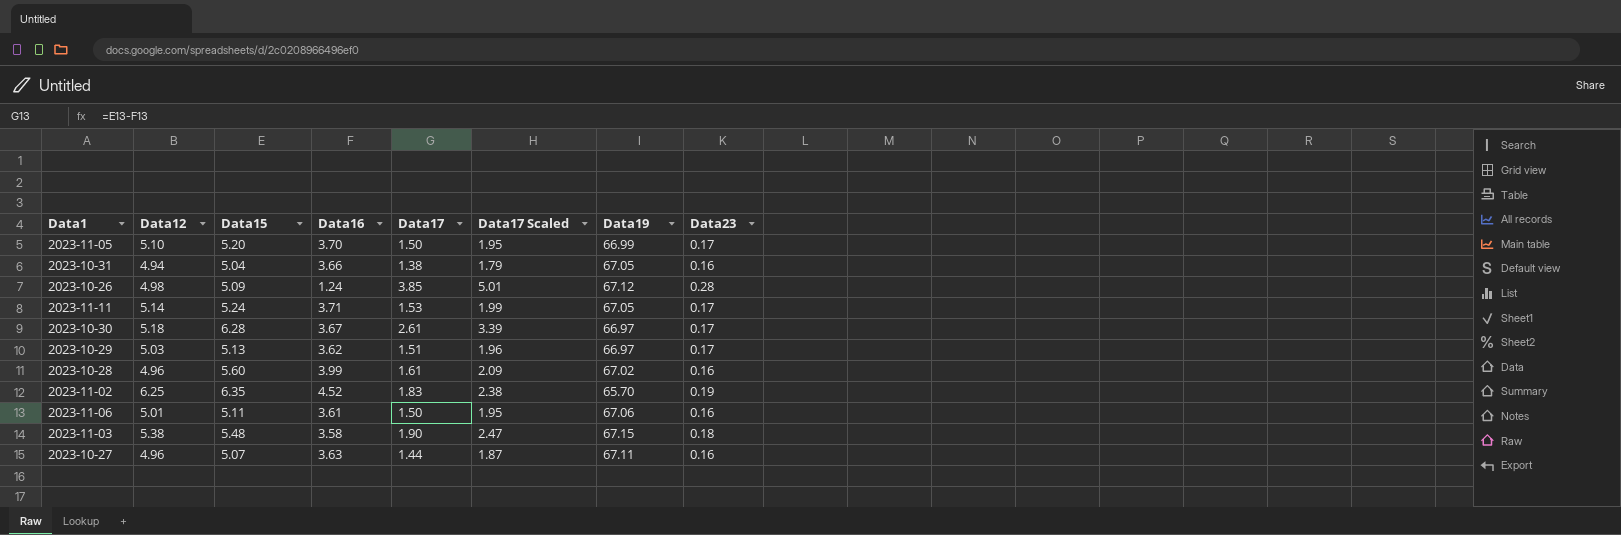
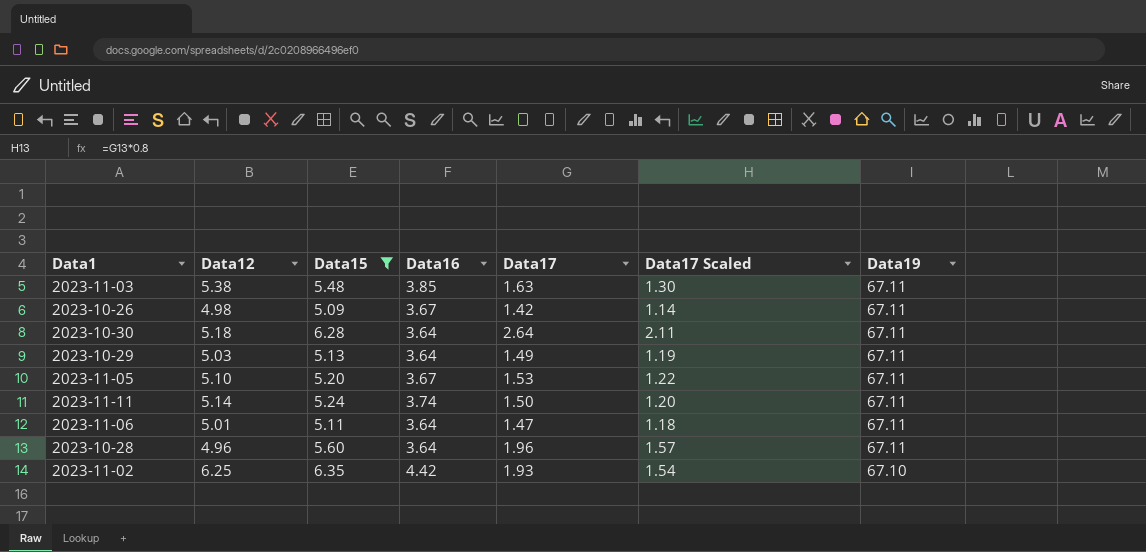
filter: none -> Data15 >= 5.09
row order: none -> Data19 descending
column Data23 | position: 8 -> none
column Data17 Scaled | formula: [Data17] * 1.3 -> [Data17] * 0.8
2023-11-03 | Data16: 3.58 -> 3.85
2023-11-03 | Data17: 1.90 -> 1.63
2023-11-03 | Data19: 67.15 -> 67.11
2023-10-26 | Data16: 1.24 -> 3.67
2023-10-26 | Data17: 3.85 -> 1.42
2023-10-26 | Data19: 67.12 -> 67.11
2023-10-30 | Data16: 3.67 -> 3.64
2023-10-30 | Data17: 2.61 -> 2.64
2023-10-30 | Data19: 66.97 -> 67.11
2023-10-29 | Data16: 3.62 -> 3.64
2023-10-29 | Data17: 1.51 -> 1.49
2023-10-29 | Data19: 66.97 -> 67.11
2023-11-05 | Data16: 3.70 -> 3.67
2023-11-05 | Data17: 1.50 -> 1.53
2023-11-05 | Data19: 66.99 -> 67.11
2023-11-11 | Data16: 3.71 -> 3.74
2023-11-11 | Data17: 1.53 -> 1.50
2023-11-11 | Data19: 67.05 -> 67.11
2023-11-06 | Data16: 3.61 -> 3.64
2023-11-06 | Data17: 1.50 -> 1.47
2023-11-06 | Data19: 67.06 -> 67.11
2023-10-28 | Data16: 3.99 -> 3.64
2023-10-28 | Data17: 1.61 -> 1.96
2023-10-28 | Data19: 67.02 -> 67.11
2023-11-02 | Data16: 4.52 -> 4.42
2023-11-02 | Data17: 1.83 -> 1.93
2023-11-02 | Data19: 65.70 -> 67.10

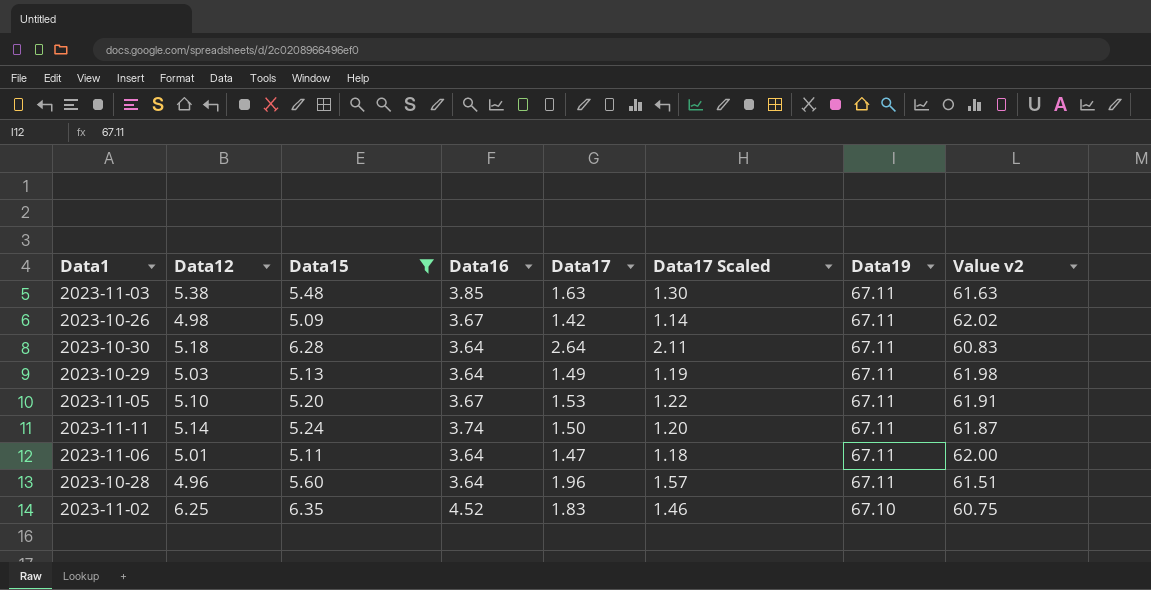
column Value v2 | formula: none -> [Data19] - [Data15]
2023-11-02 | Data16: 4.42 -> 4.52
2023-11-02 | Data17: 1.93 -> 1.83
2023-11-02 | Data17 Scaled: 1.54 -> 1.46

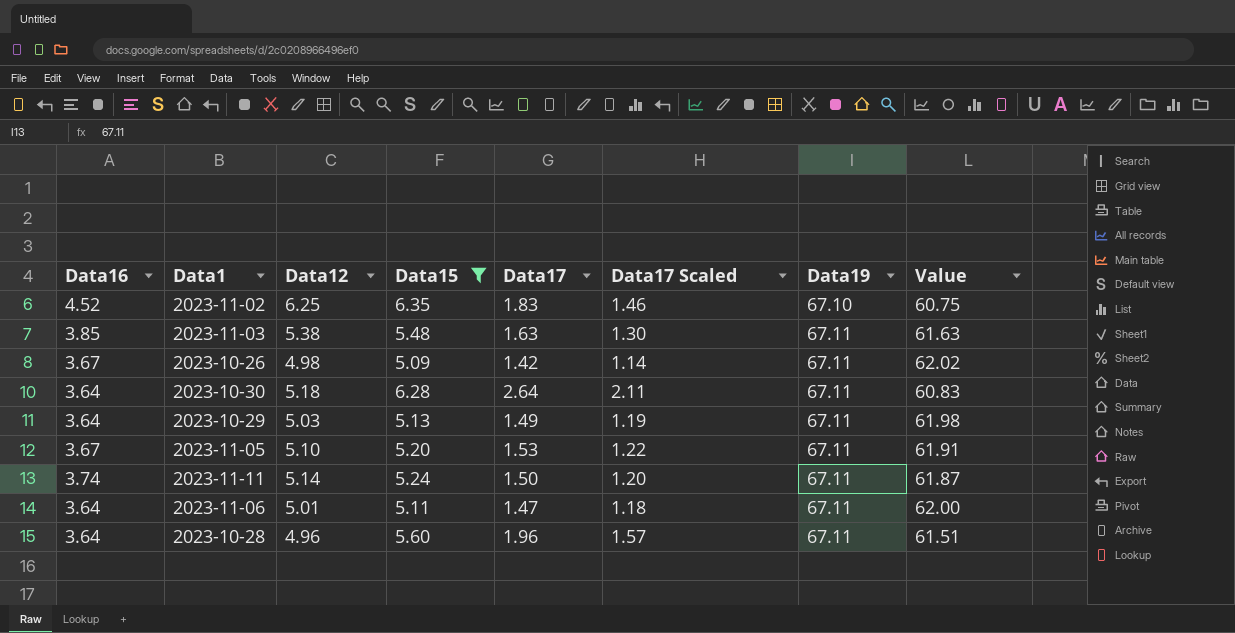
row order: Data19 descending -> Data19 ascending
column Data16 | position: 4 -> 1
column name: Value v2 -> Value

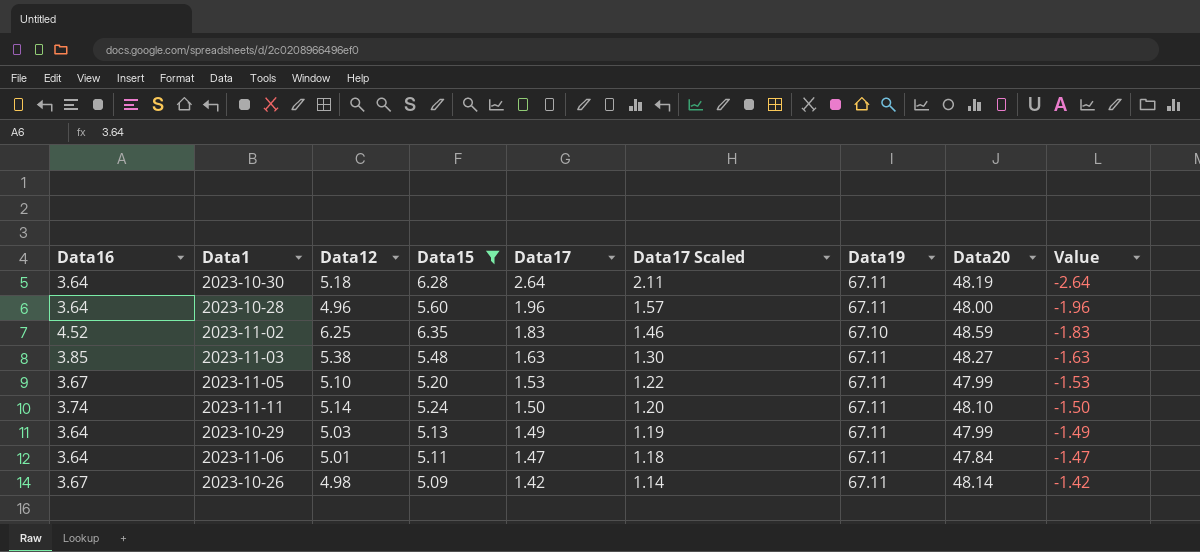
row order: Data19 ascending -> Data17 descending
column Data20 | position: none -> 8
column Value | formula: [Data19] - [Data15] -> [Data16] - [Data15]

